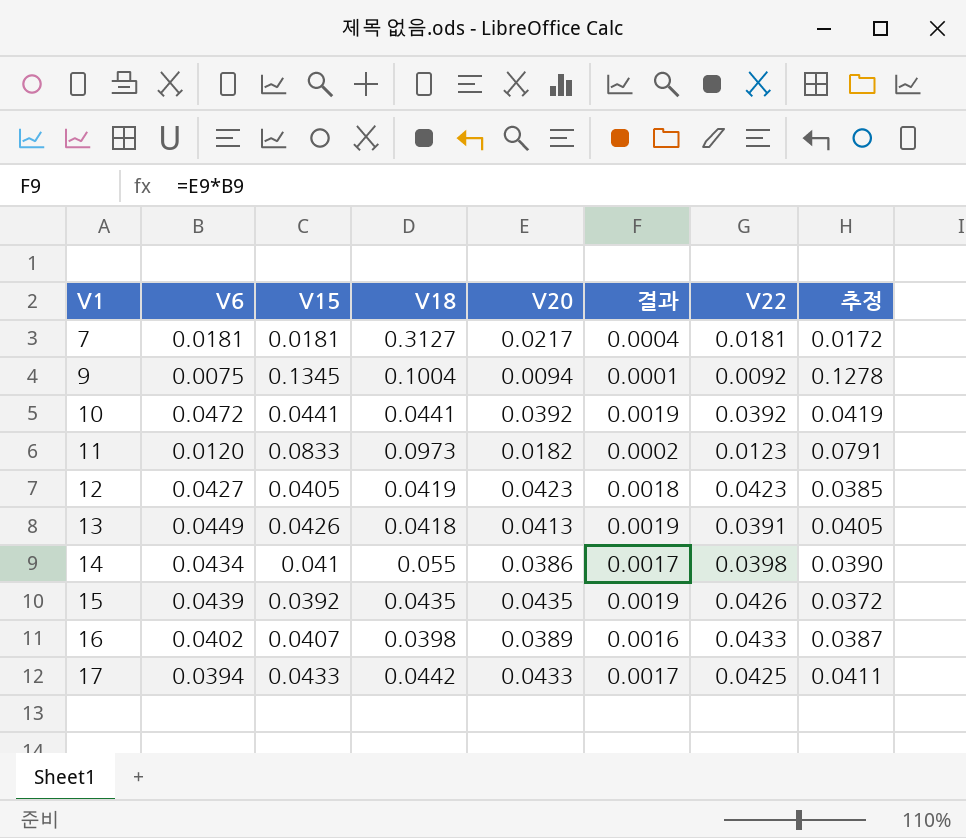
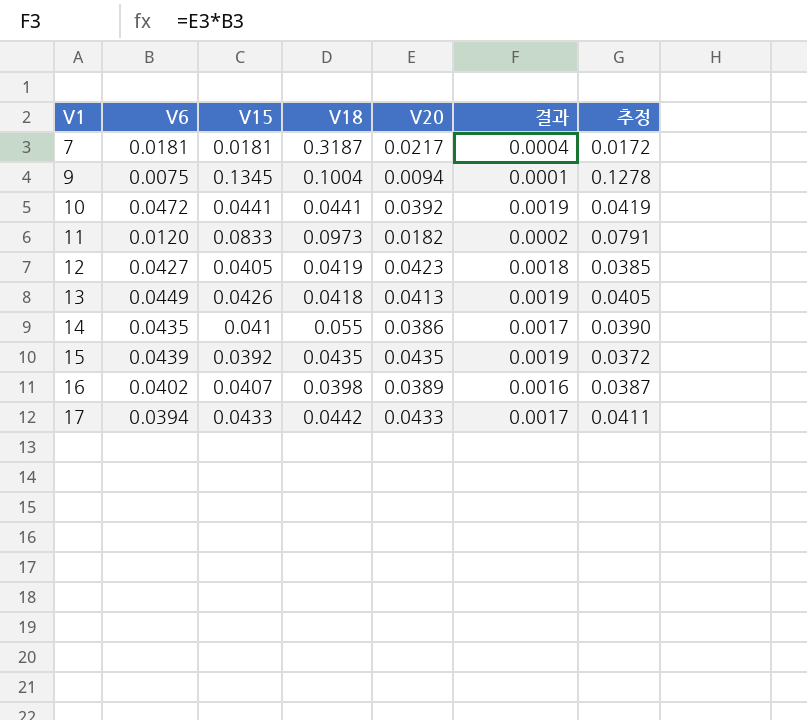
column V22 | position: 7 -> none
7 | V18: 0.3127 -> 0.3187
14 | V6: 0.0434 -> 0.0435

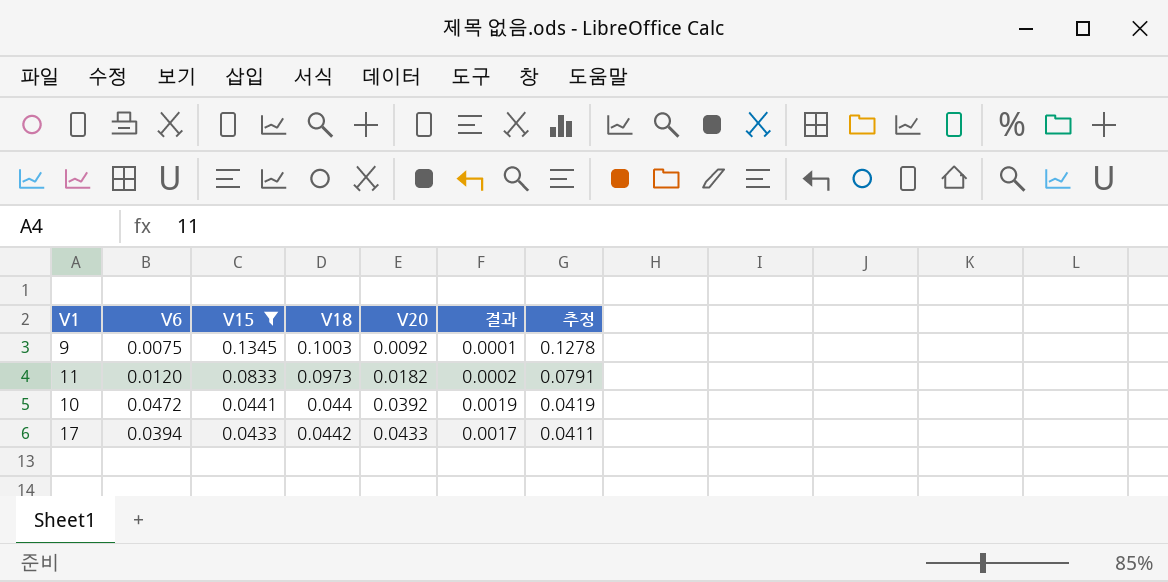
filter: none -> V15 >= 0.0433
row order: V1 ascending -> V15 descending
9 | V18: 0.1004 -> 0.1003
9 | V20: 0.0094 -> 0.0092
10 | V18: 0.0441 -> 0.044

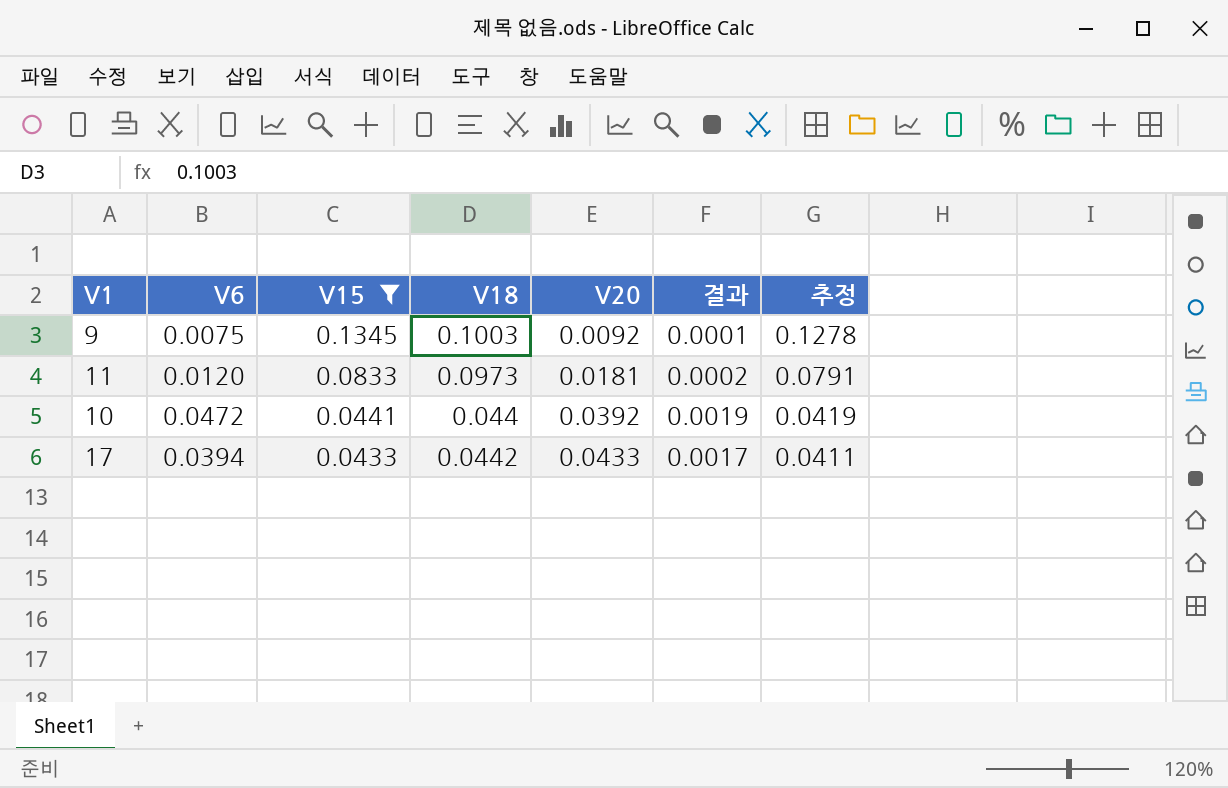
11 | V20: 0.0182 -> 0.0181

